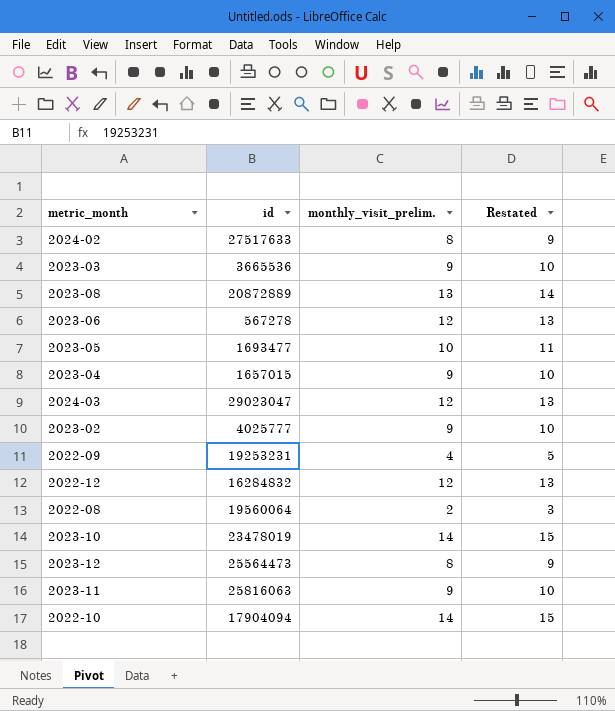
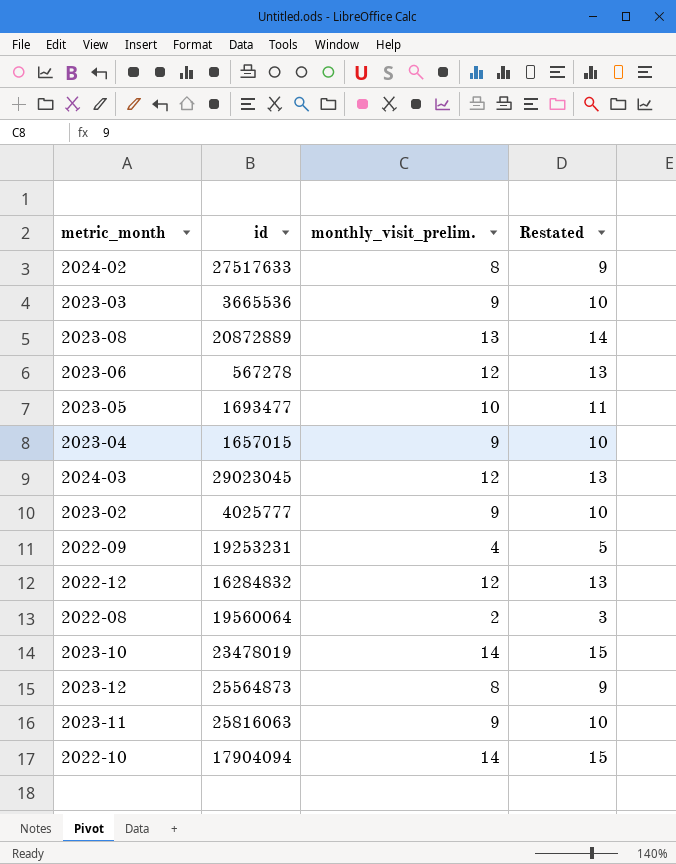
2024-03 | id: 29023047 -> 29023045
2023-12 | id: 25564473 -> 25564873

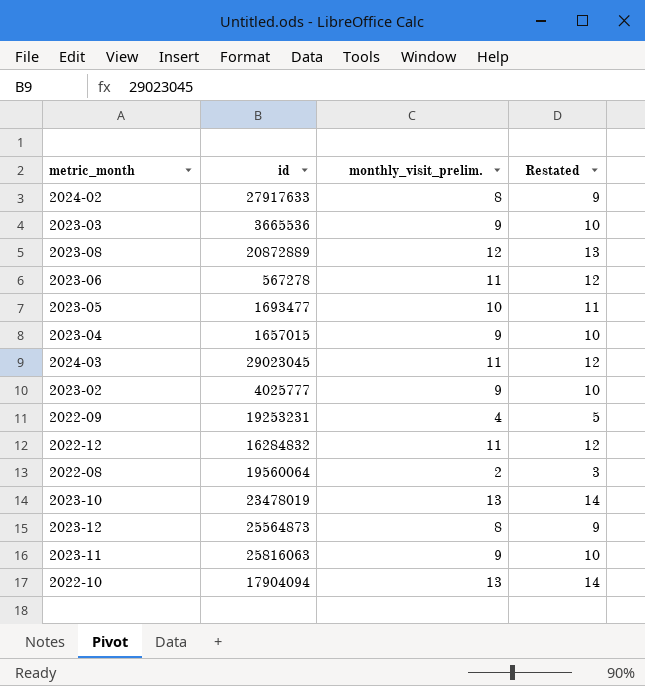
2024-02 | id: 27517633 -> 27917633
2023-08 | monthly_visit_prelim.: 13 -> 12
2023-08 | Restated: 14 -> 13
2023-06 | monthly_visit_prelim.: 12 -> 11
2023-06 | Restated: 13 -> 12
2024-03 | monthly_visit_prelim.: 12 -> 11
2024-03 | Restated: 13 -> 12
2022-12 | monthly_visit_prelim.: 12 -> 11
2022-12 | Restated: 13 -> 12
2023-10 | monthly_visit_prelim.: 14 -> 13
2023-10 | Restated: 15 -> 14
2022-10 | monthly_visit_prelim.: 14 -> 13
2022-10 | Restated: 15 -> 14

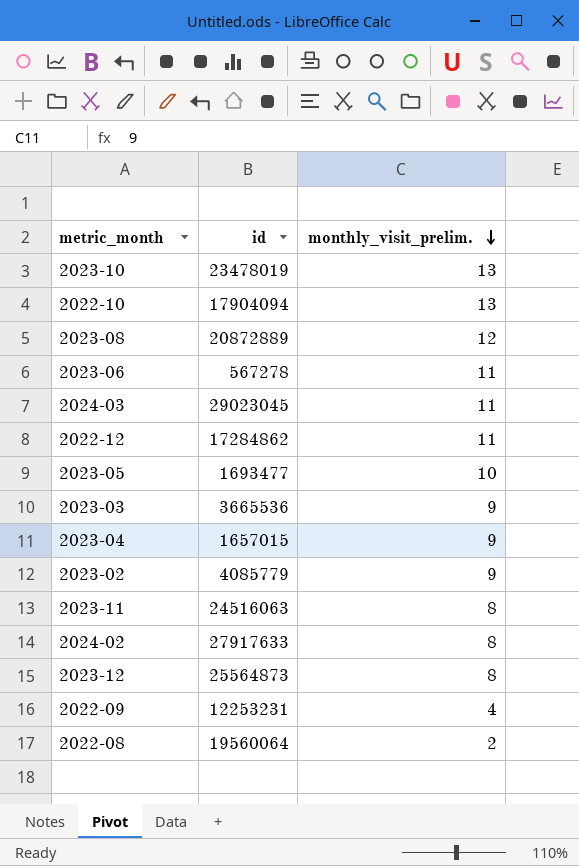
row order: none -> monthly_visit_prelim. descending
column Restated | formula: [monthly_visit_prelim.] + 1 -> none
2022-12 | id: 16284832 -> 17284862
2023-02 | id: 4025777 -> 4085779
2023-11 | id: 25816063 -> 24516063
2023-11 | monthly_visit_prelim.: 9 -> 8
2022-09 | id: 19253231 -> 12253231

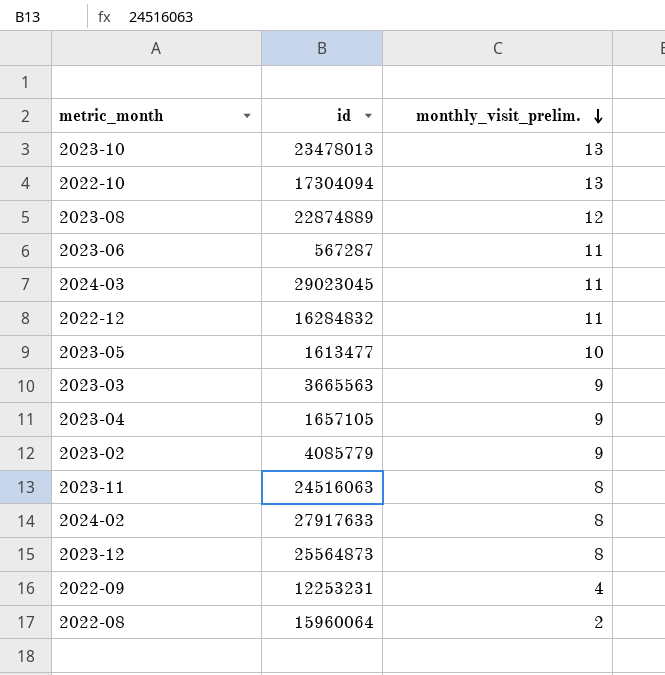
2023-10 | id: 23478019 -> 23478013
2022-10 | id: 17904094 -> 17304094
2023-08 | id: 20872889 -> 22874889
2023-06 | id: 567278 -> 567287
2022-12 | id: 17284862 -> 16284832
2023-05 | id: 1693477 -> 1613477
2023-03 | id: 3665536 -> 3665563
2023-04 | id: 1657015 -> 1657105
2022-08 | id: 19560064 -> 15960064

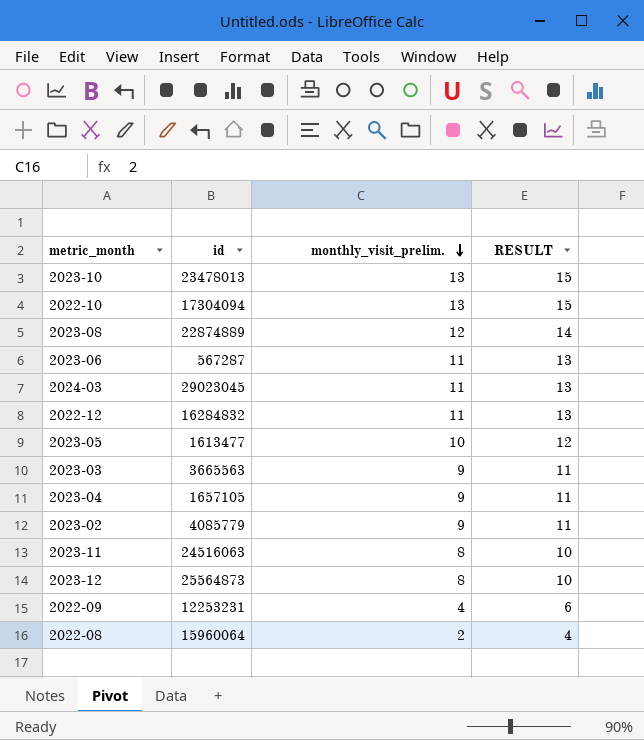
column RESULT | formula: none -> [monthly_visit_prelim.] + 2
row 2024-02: 27917633 | 8 -> none

